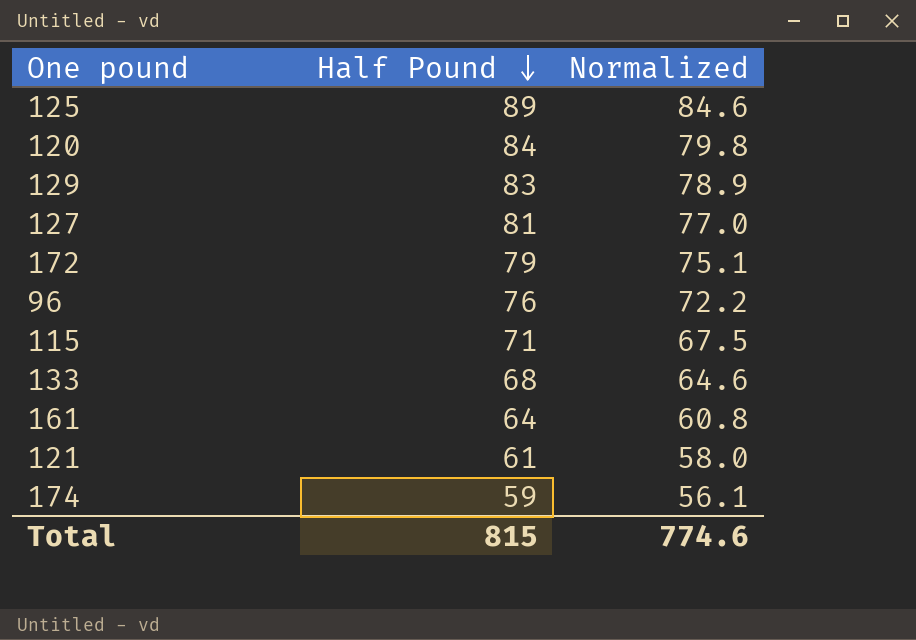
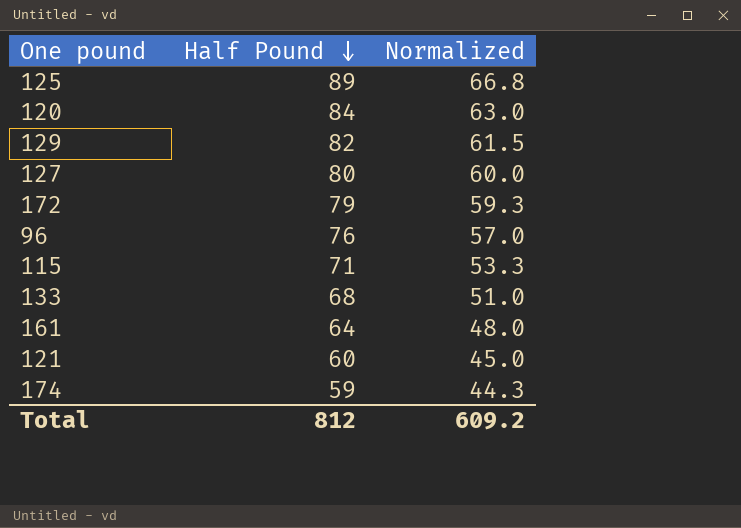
column Normalized | formula: [Half Pound] * 0.95 -> [Half Pound] * 0.75
129 | Half Pound: 83 -> 82
127 | Half Pound: 81 -> 80
121 | Half Pound: 61 -> 60
Total | Half Pound: 815 -> 812
Total | Normalized: 774.6 -> 609.2

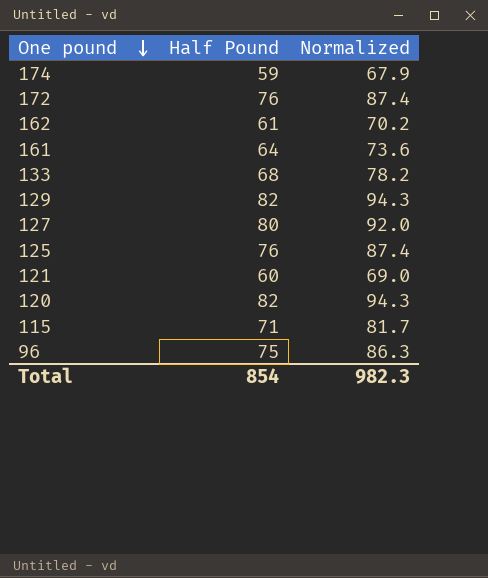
row order: Half Pound descending -> One pound descending
column Normalized | formula: [Half Pound] * 0.75 -> [Half Pound] * 1.15
172 | Half Pound: 79 -> 76
row 162: none -> 61 | 70.2
125 | Half Pound: 89 -> 76
120 | Half Pound: 84 -> 82
96 | Half Pound: 76 -> 75
Total | Half Pound: 812 -> 854
Total | Normalized: 609.2 -> 982.3

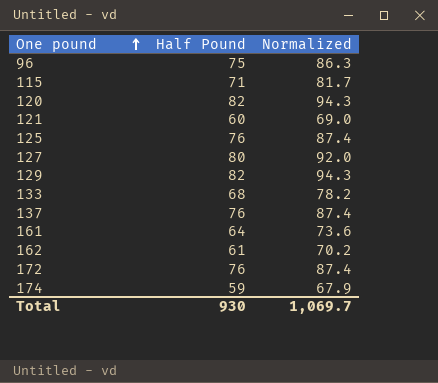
row order: One pound descending -> One pound ascending
row 137: none -> 76 | 87.4
Total | Half Pound: 854 -> 930
Total | Normalized: 982.3 -> 1,069.7

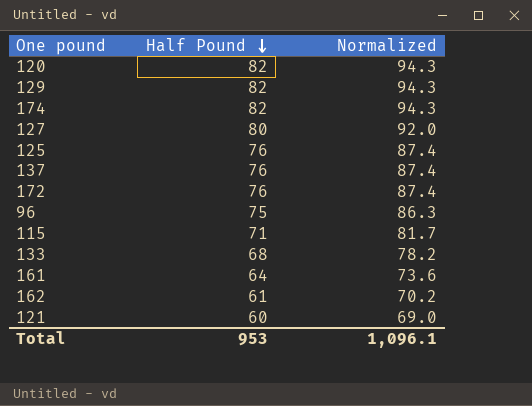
row order: One pound ascending -> Half Pound descending
174 | Half Pound: 59 -> 82
174 | Normalized: 67.9 -> 94.3
Total | Half Pound: 930 -> 953
Total | Normalized: 1,069.7 -> 1,096.1

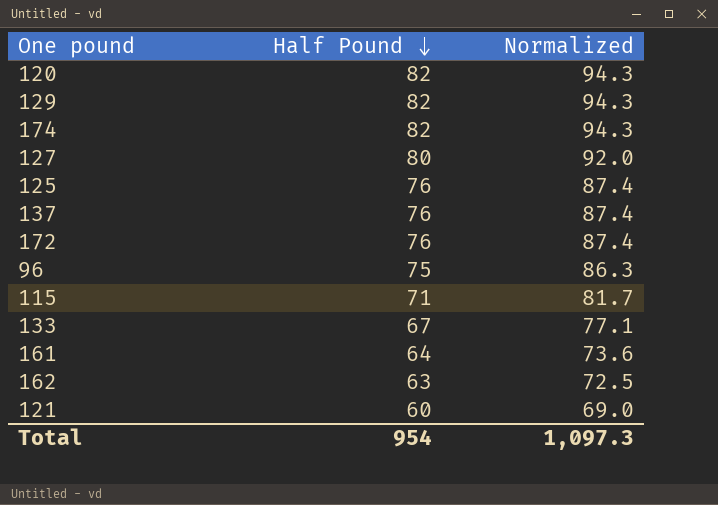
133 | Half Pound: 68 -> 67
133 | Normalized: 78.2 -> 77.1
162 | Half Pound: 61 -> 63
162 | Normalized: 70.2 -> 72.5
Total | Half Pound: 953 -> 954
Total | Normalized: 1,096.1 -> 1,097.3

